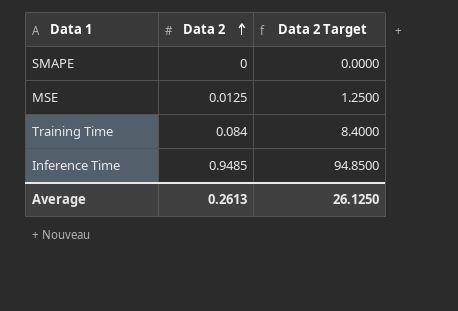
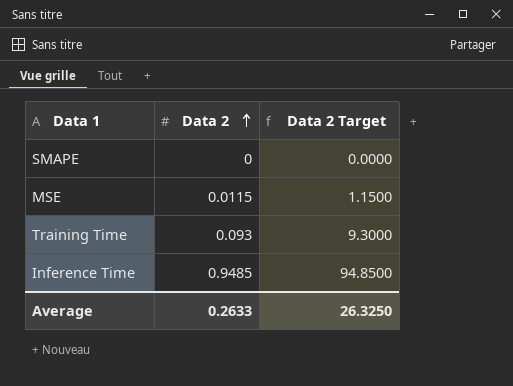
MSE | Data 2: 0.0125 -> 0.0115
MSE | Data 2 Target: 1.2500 -> 1.1500
Training Time | Data 2: 0.084 -> 0.093
Training Time | Data 2 Target: 8.4000 -> 9.3000
Average | Data 2: 0.2613 -> 0.2633
Average | Data 2 Target: 26.1250 -> 26.3250

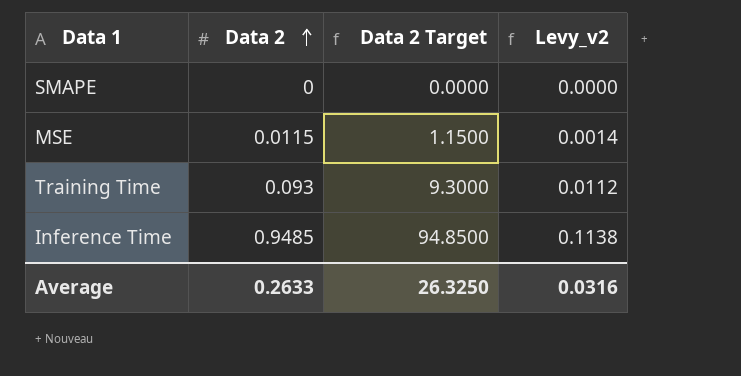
column Levy_v2 | formula: none -> [Data 2] * 0.12

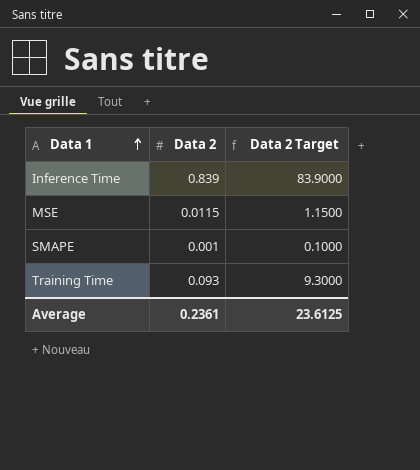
row order: Data 2 ascending -> Data 1 ascending
column Levy_v2 | formula: [Data 2] * 0.12 -> none
Inference Time | Data 2: 0.9485 -> 0.839
Inference Time | Data 2 Target: 94.8500 -> 83.9000
SMAPE | Data 2: 0 -> 0.001
SMAPE | Data 2 Target: 0.0000 -> 0.1000
Average | Data 2: 0.2633 -> 0.2361
Average | Data 2 Target: 26.3250 -> 23.6125

